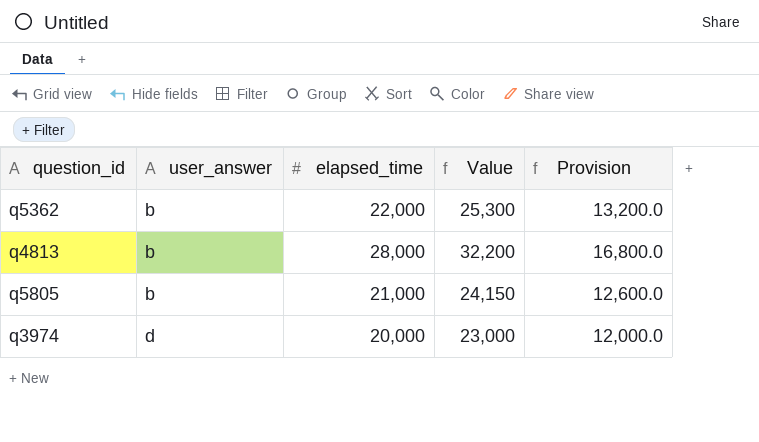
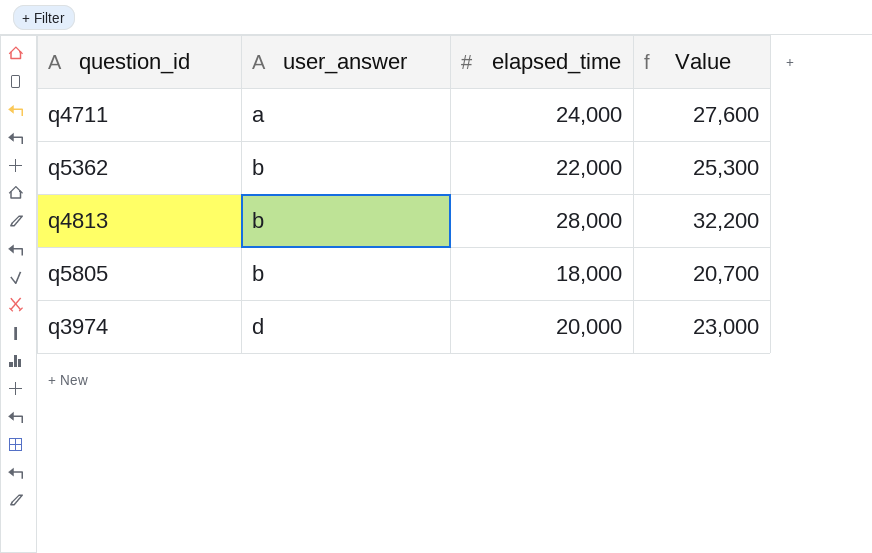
column Provision | formula: [elapsed_time] * 0.6 -> none
row q4711: none -> a | 24,000 | 27,600
q5805 | elapsed_time: 21,000 -> 18,000
q5805 | Value: 24,150 -> 20,700

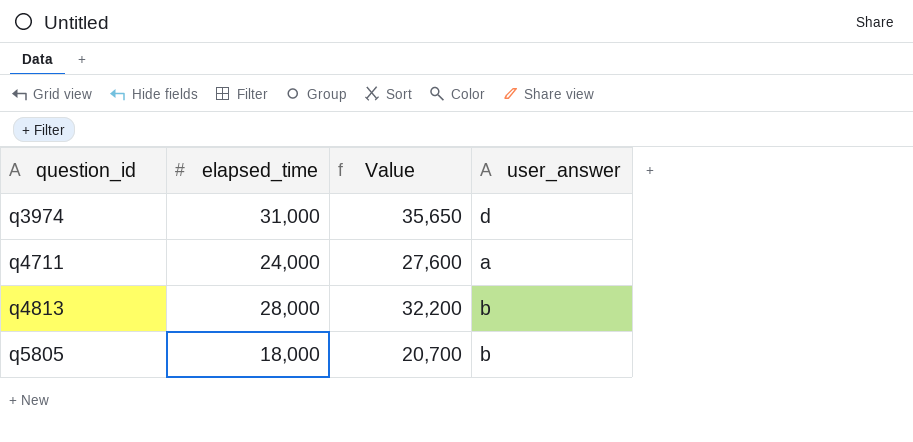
row order: user_answer ascending -> question_id ascending
column user_answer | position: 2 -> 4
row q5362: b | 22,000 | 25,300 -> none
q3974 | elapsed_time: 20,000 -> 31,000
q3974 | Value: 23,000 -> 35,650

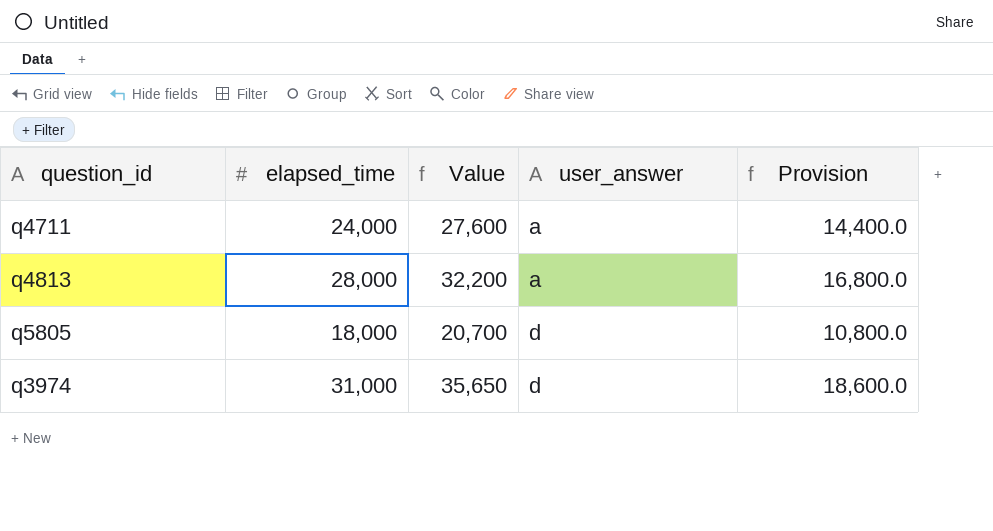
row order: question_id ascending -> user_answer ascending
column Provision | formula: none -> [elapsed_time] * 0.6
q4813 | user_answer: b -> a
q5805 | user_answer: b -> d

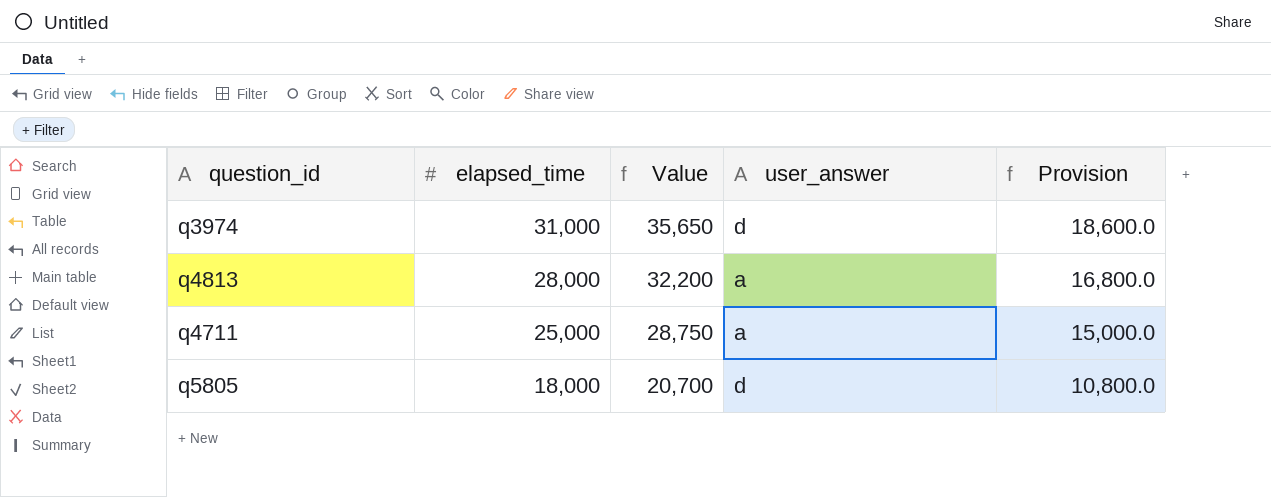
row order: user_answer ascending -> elapsed_time descending
q4711 | elapsed_time: 24,000 -> 25,000
q4711 | Value: 27,600 -> 28,750
q4711 | Provision: 14,400.0 -> 15,000.0

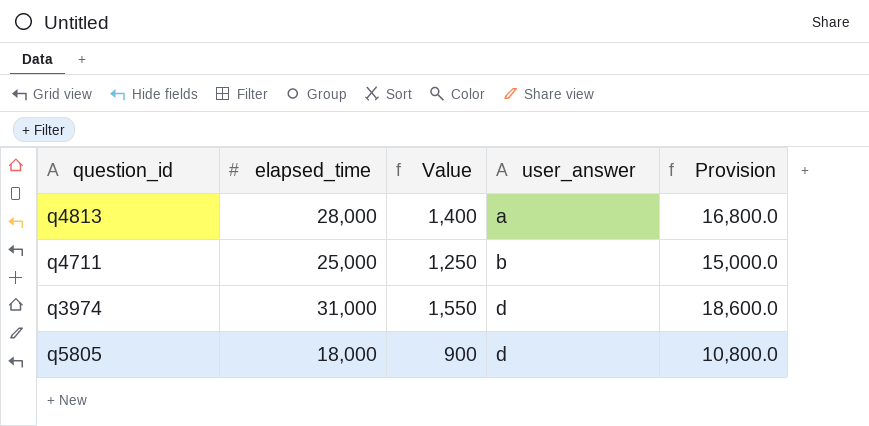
row order: elapsed_time descending -> user_answer ascending
column Value | formula: [elapsed_time] * 1.15 -> [elapsed_time] * 0.05
q4711 | user_answer: a -> b

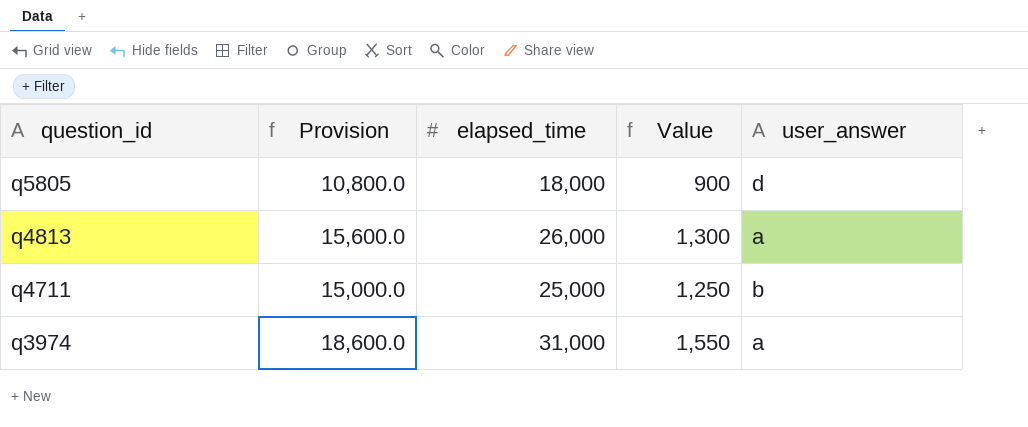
row order: user_answer ascending -> question_id descending
column Provision | position: 5 -> 2
q4813 | Provision: 16,800.0 -> 15,600.0
q4813 | elapsed_time: 28,000 -> 26,000
q4813 | Value: 1,400 -> 1,300
q3974 | user_answer: d -> a

